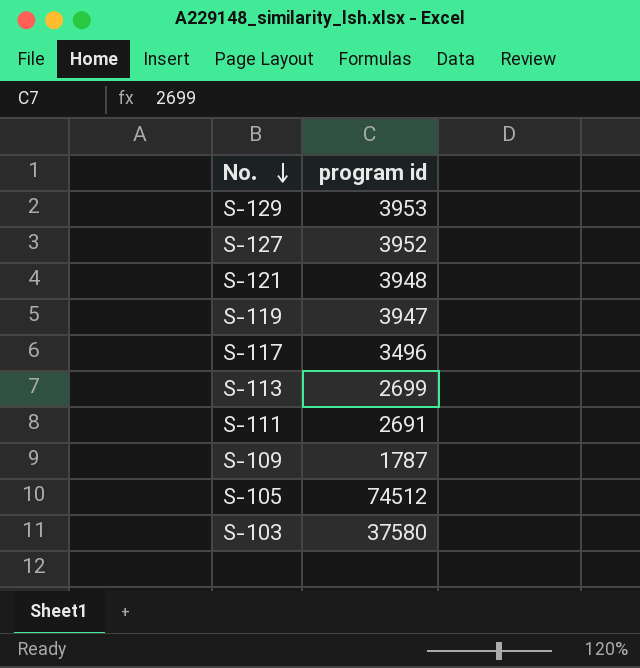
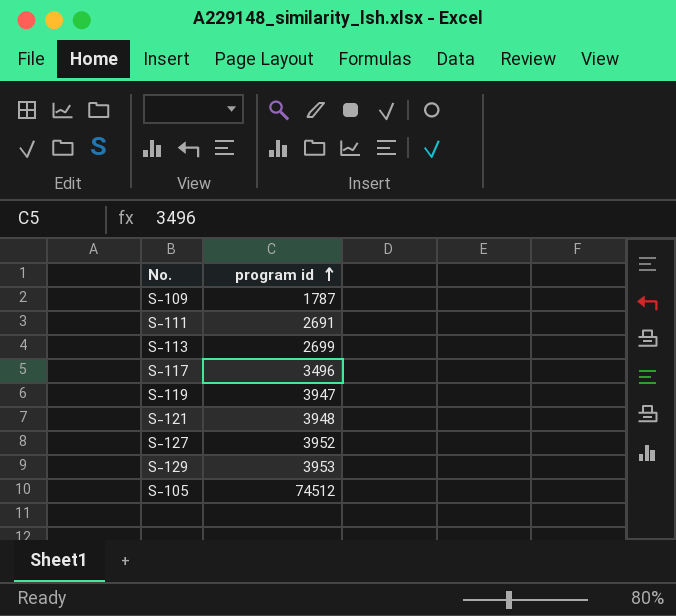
row order: No. descending -> program id ascending
row S-103: 37580 -> none

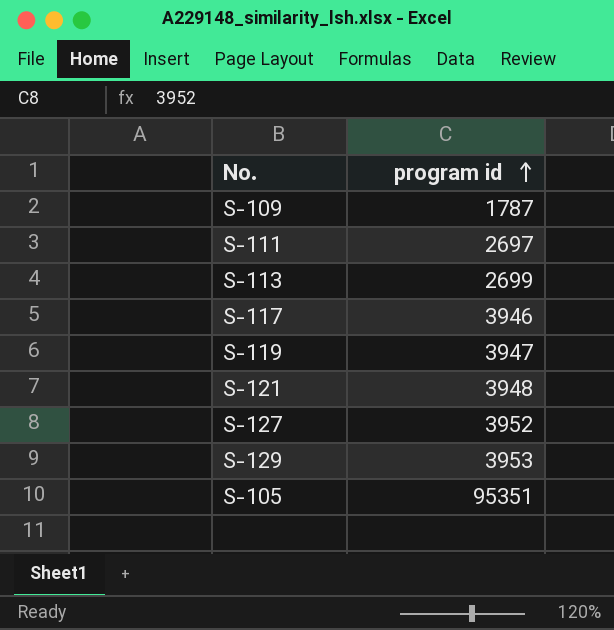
S-111 | program id: 2691 -> 2697
S-117 | program id: 3496 -> 3946
S-105 | program id: 74512 -> 95351

